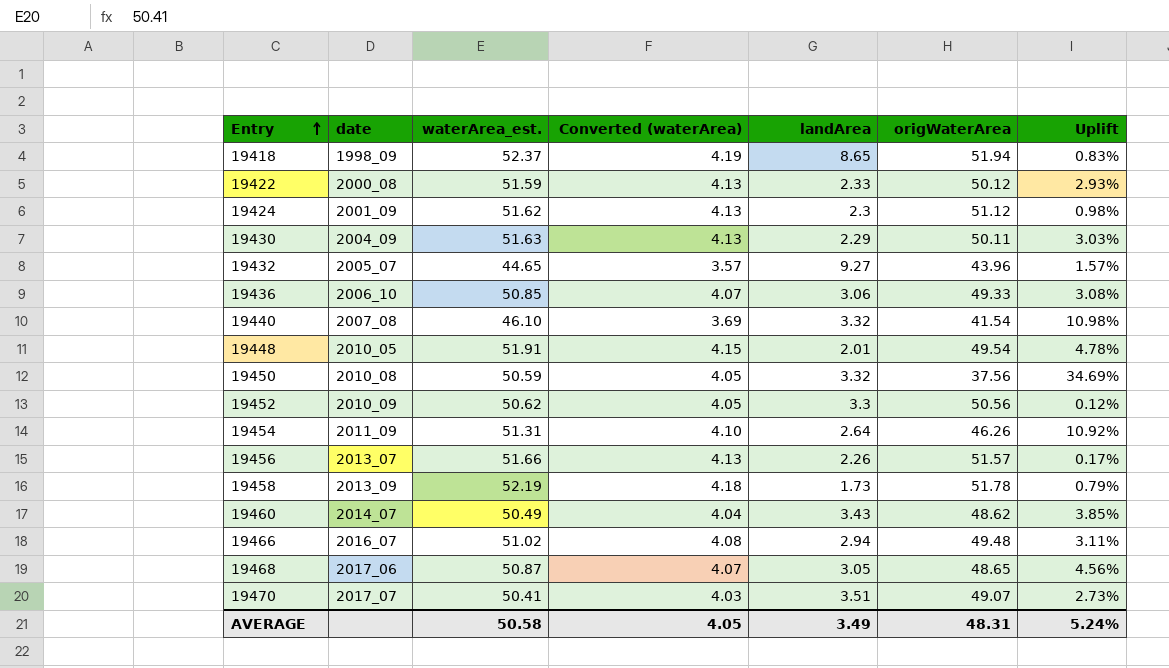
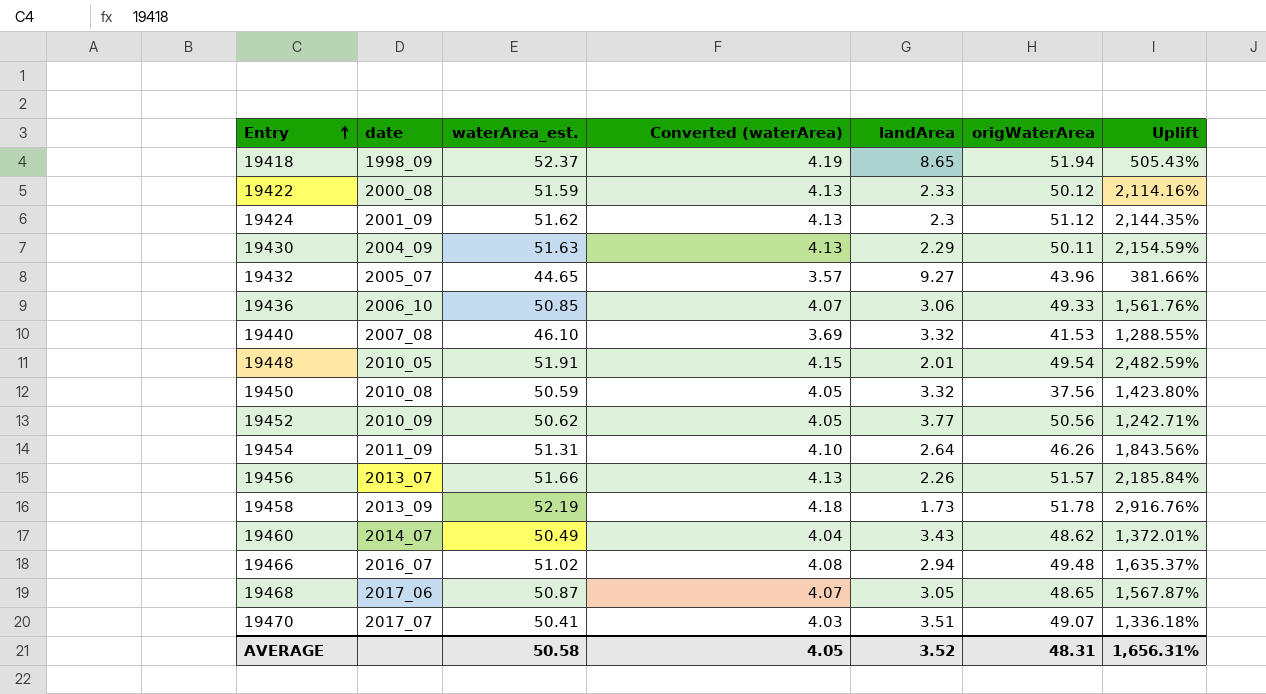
column Uplift | formula: ([waterArea_est.] - [origWaterArea]) / [origWaterArea] -> ([waterArea_est.] - [landArea]) / [landArea]
19440 | origWaterArea: 41.54 -> 41.53
19452 | landArea: 3.3 -> 3.77
AVERAGE | landArea: 3.49 -> 3.52
AVERAGE | Uplift: 5.24% -> 1,656.31%

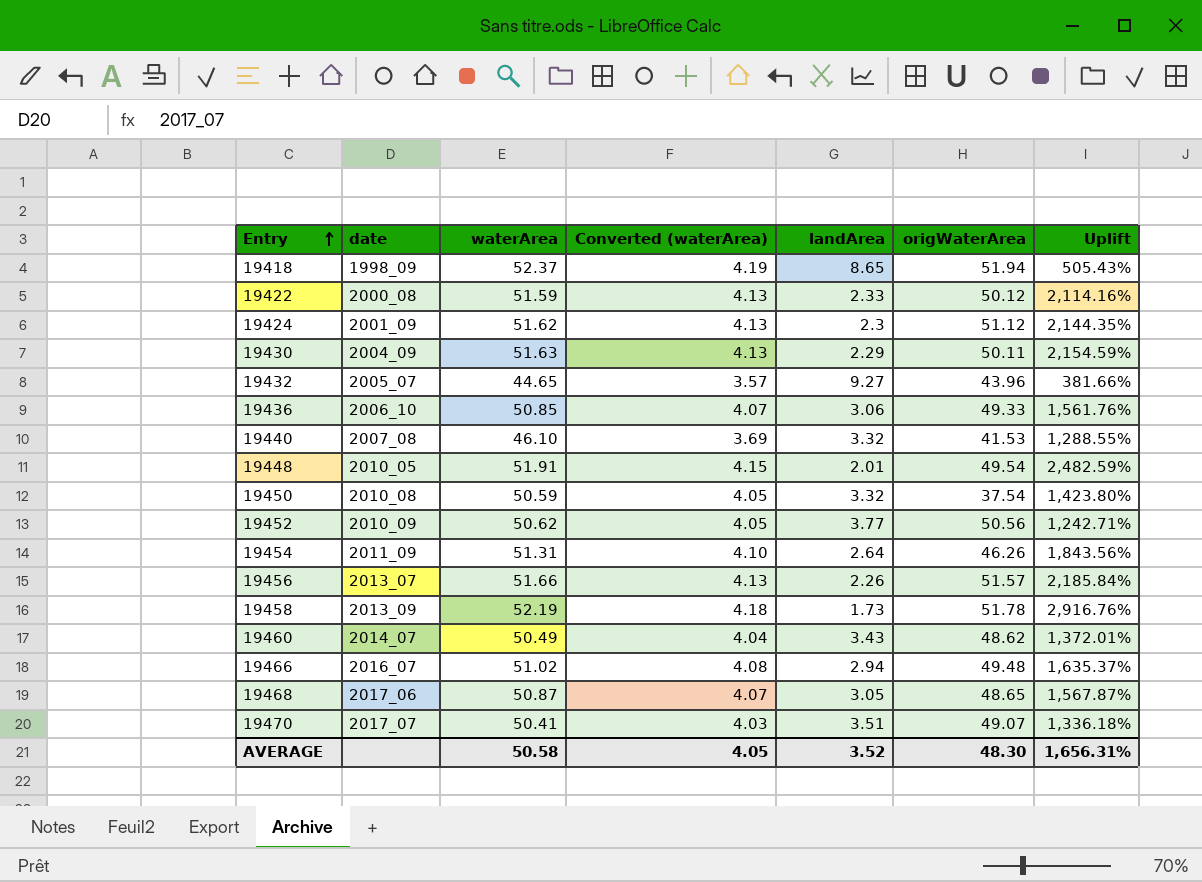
column name: waterArea_est. -> waterArea
19450 | origWaterArea: 37.56 -> 37.54
AVERAGE | origWaterArea: 48.31 -> 48.30

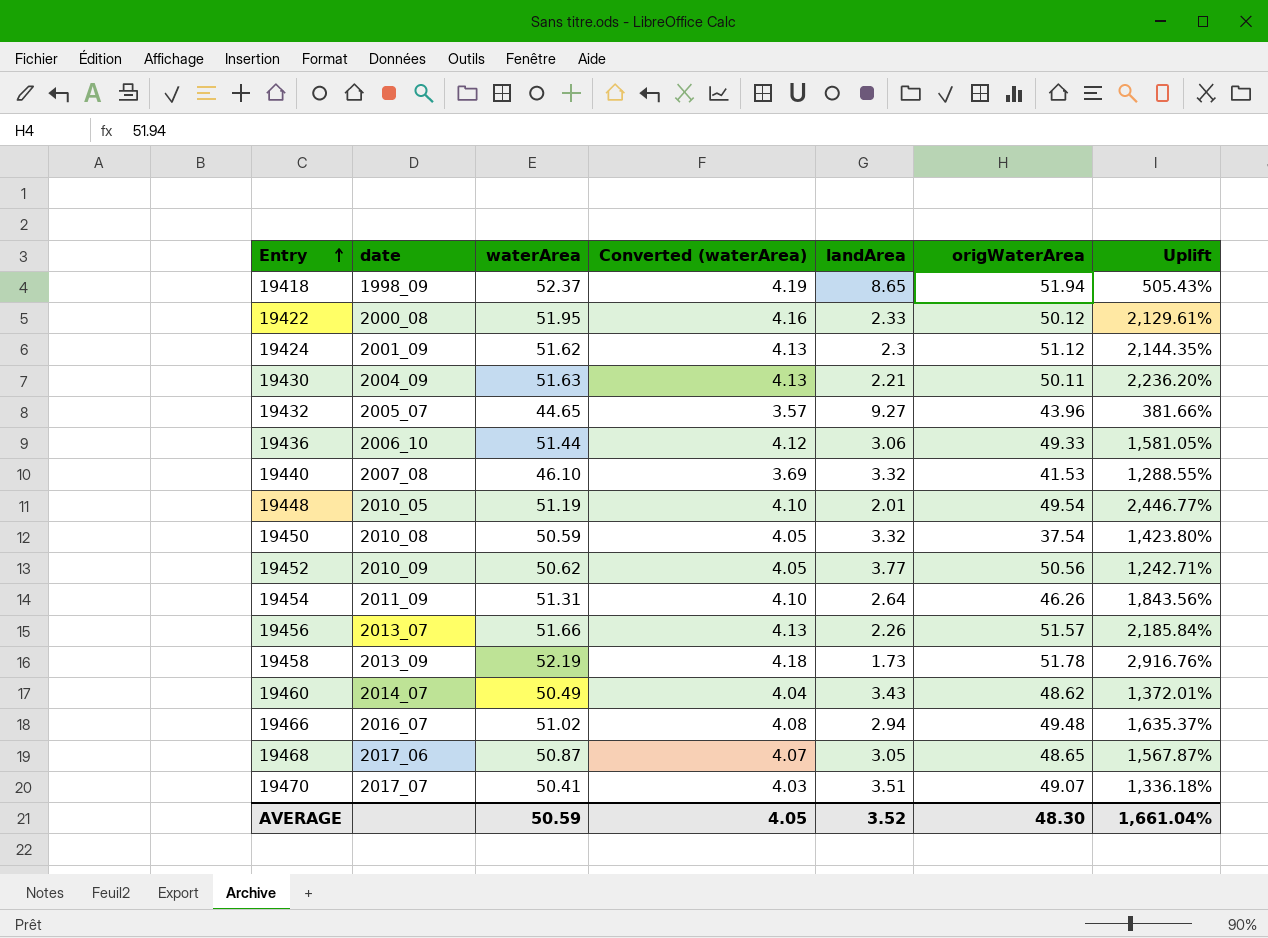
19422 | waterArea: 51.59 -> 51.95
19422 | Converted (waterArea): 4.13 -> 4.16
19422 | Uplift: 2,114.16% -> 2,129.61%
19430 | landArea: 2.29 -> 2.21
19430 | Uplift: 2,154.59% -> 2,236.20%
19436 | waterArea: 50.85 -> 51.44
19436 | Converted (waterArea): 4.07 -> 4.12
19436 | Uplift: 1,561.76% -> 1,581.05%
19448 | waterArea: 51.91 -> 51.19
19448 | Converted (waterArea): 4.15 -> 4.10
19448 | Uplift: 2,482.59% -> 2,446.77%
AVERAGE | waterArea: 50.58 -> 50.59
AVERAGE | Uplift: 1,656.31% -> 1,661.04%

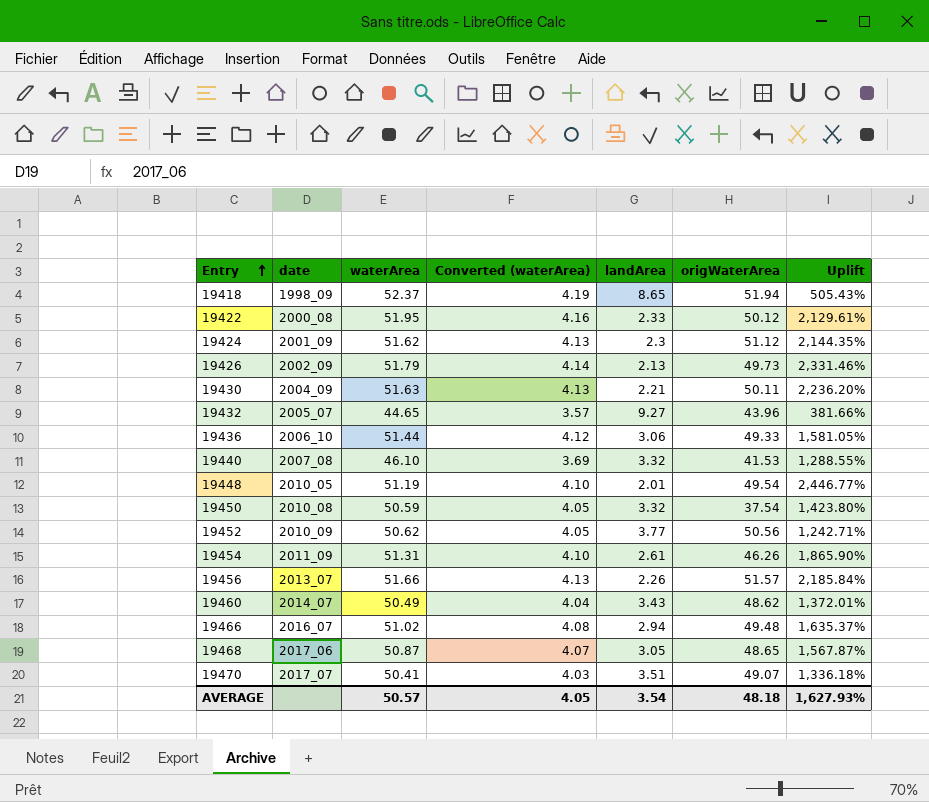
row 19458: 2013_09 | 52.19 | 4.18 | 1.73 | 51.78 | 2,916.76% -> none
row 19426: none -> 2002_09 | 51.79 | 4.14 | 2.13 | 49.73 | 2,331.46%
19454 | landArea: 2.64 -> 2.61
19454 | Uplift: 1,843.56% -> 1,865.90%
AVERAGE | waterArea: 50.59 -> 50.57
AVERAGE | landArea: 3.52 -> 3.54
AVERAGE | origWaterArea: 48.30 -> 48.18
AVERAGE | Uplift: 1,661.04% -> 1,627.93%

